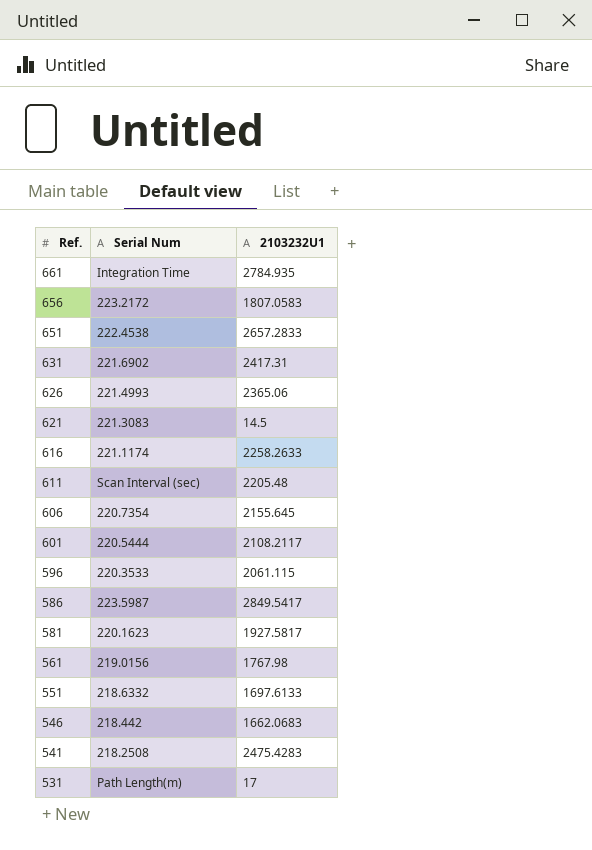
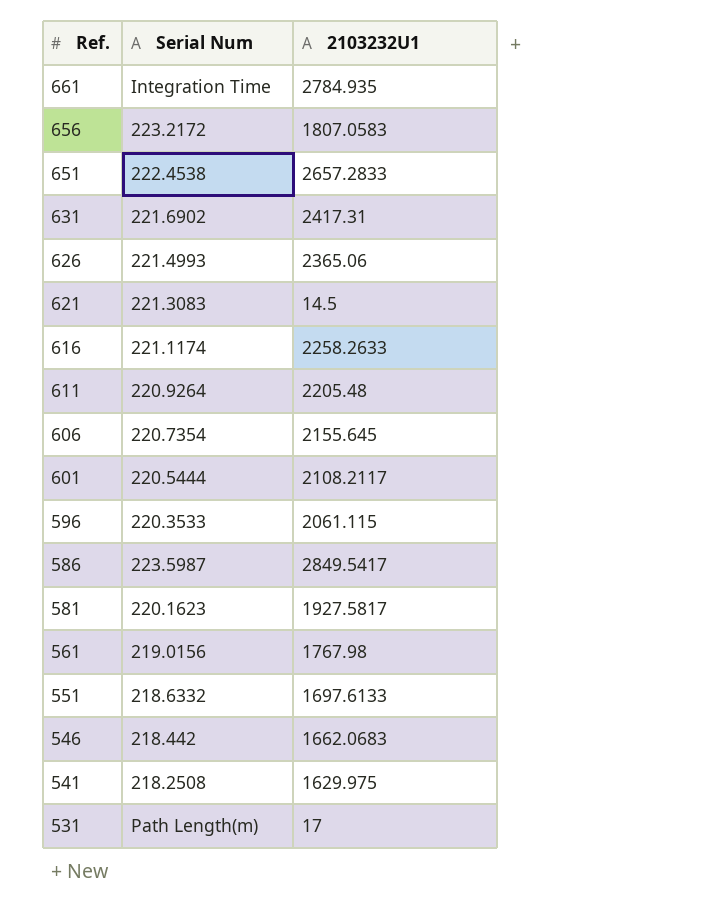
611 | Serial Num: Scan Interval (sec) -> 220.9264
541 | 2103232U1: 2475.4283 -> 1629.975

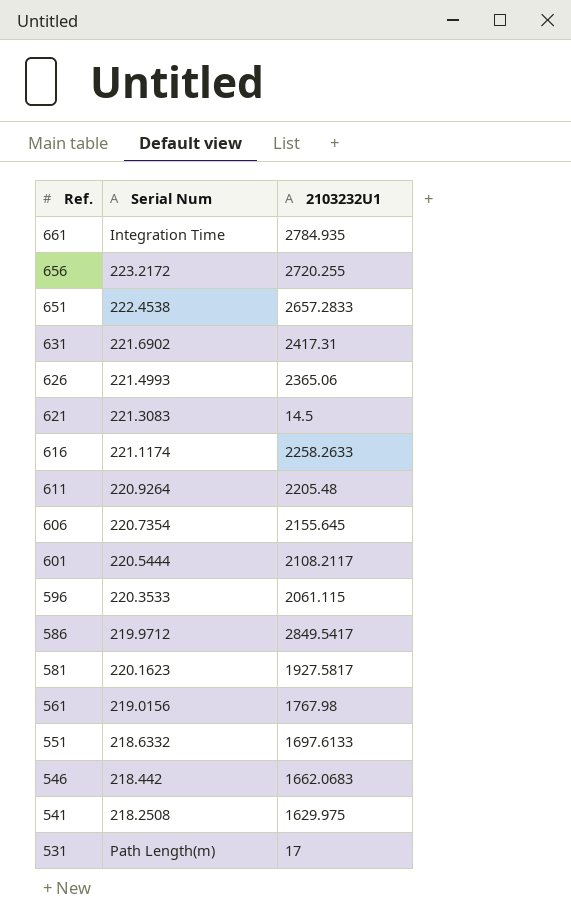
656 | 2103232U1: 1807.0583 -> 2720.255
586 | Serial Num: 223.5987 -> 219.9712

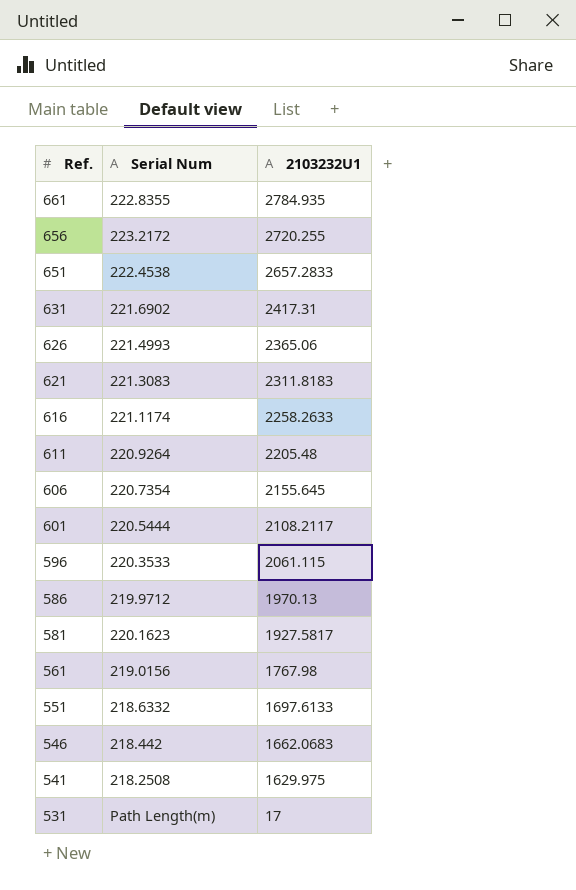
661 | Serial Num: Integration Time -> 222.8355
621 | 2103232U1: 14.5 -> 2311.8183
586 | 2103232U1: 2849.5417 -> 1970.13

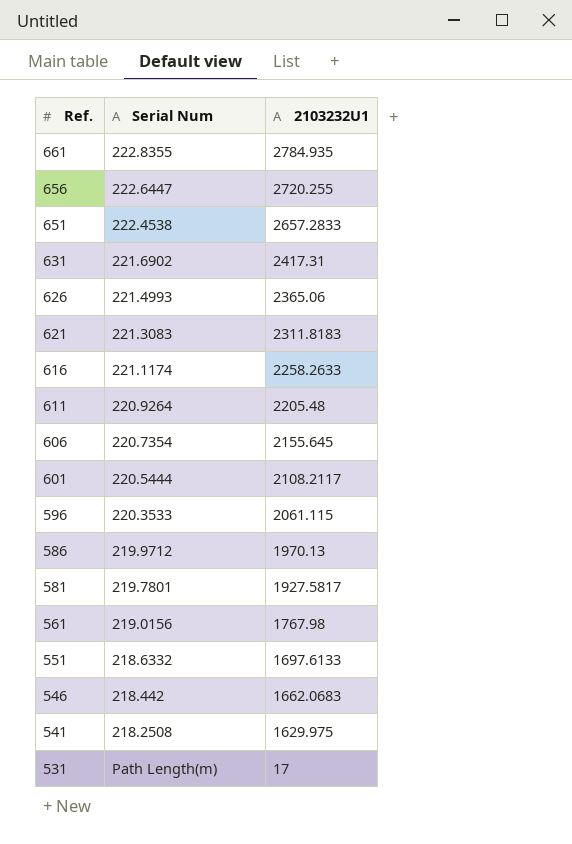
656 | Serial Num: 223.2172 -> 222.6447
581 | Serial Num: 220.1623 -> 219.7801

